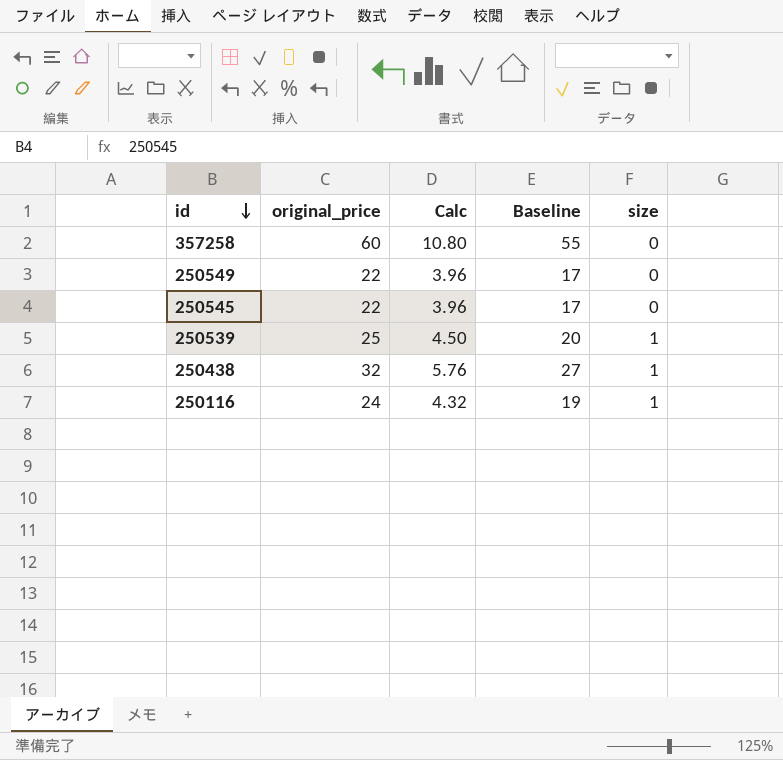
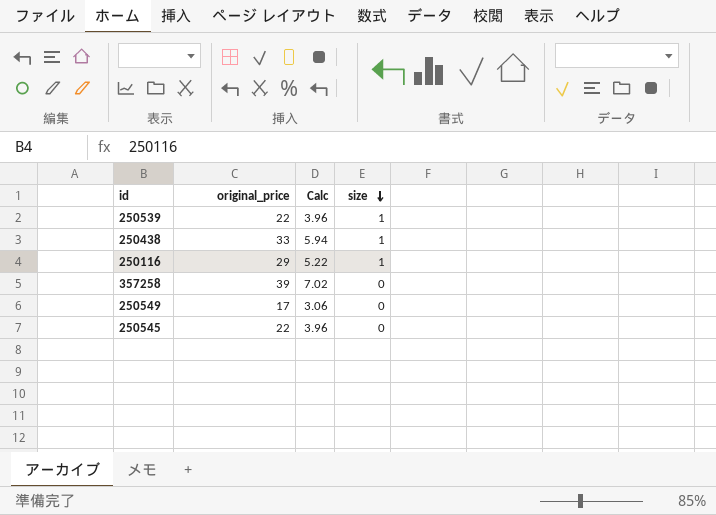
row order: id descending -> size descending
column Baseline | formula: [original_price] - 5 -> none
250539 | original_price: 25 -> 22
250539 | Calc: 4.50 -> 3.96
250438 | original_price: 32 -> 33
250438 | Calc: 5.76 -> 5.94
250116 | original_price: 24 -> 29
250116 | Calc: 4.32 -> 5.22
357258 | original_price: 60 -> 39
357258 | Calc: 10.80 -> 7.02
250549 | original_price: 22 -> 17
250549 | Calc: 3.96 -> 3.06

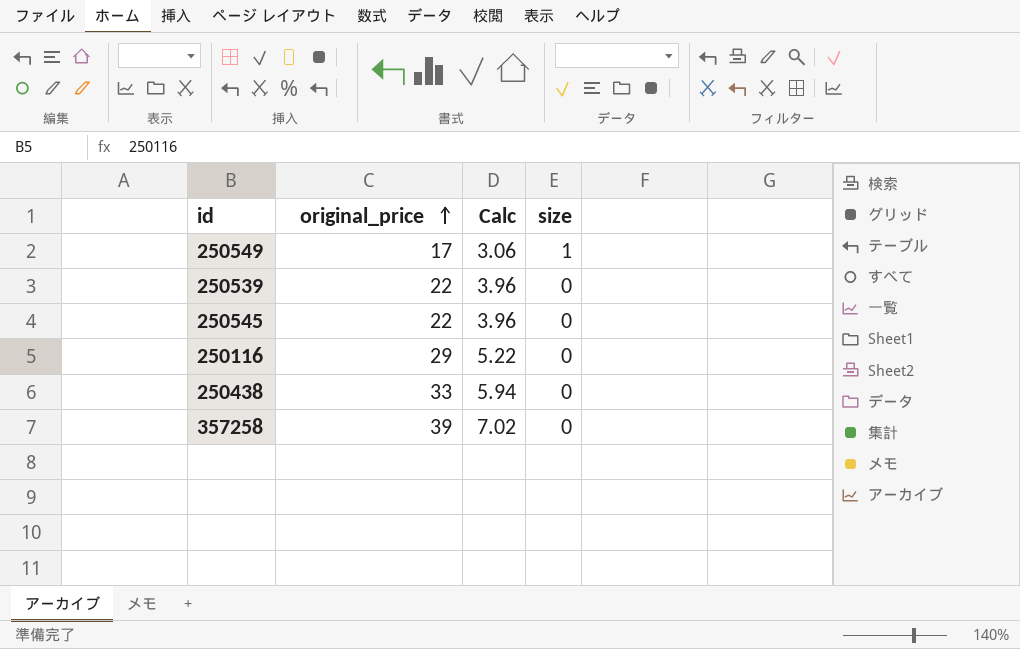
row order: size descending -> original_price ascending
250549 | size: 0 -> 1
250539 | size: 1 -> 0
250116 | size: 1 -> 0
250438 | size: 1 -> 0

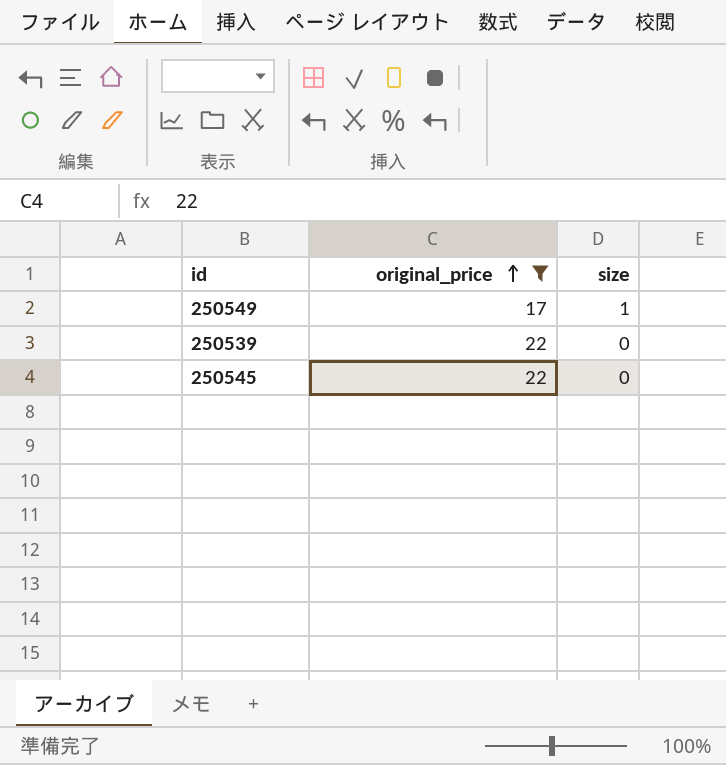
filter: none -> original_price <= 22
column Calc | formula: [original_price] * 0.18 -> none

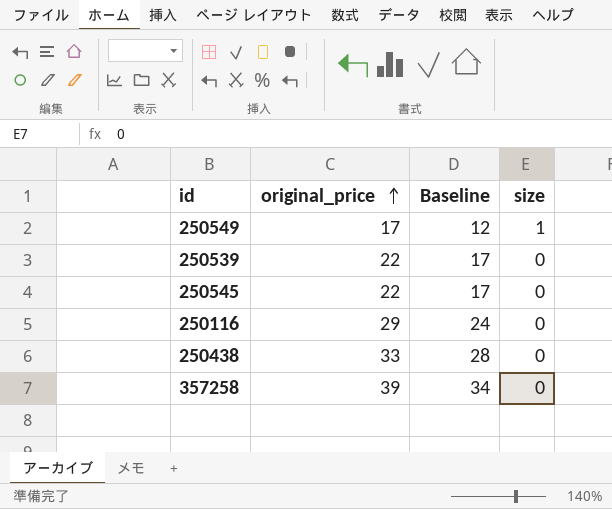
filter: original_price <= 22 -> none
column Baseline | formula: none -> [original_price] - 5

